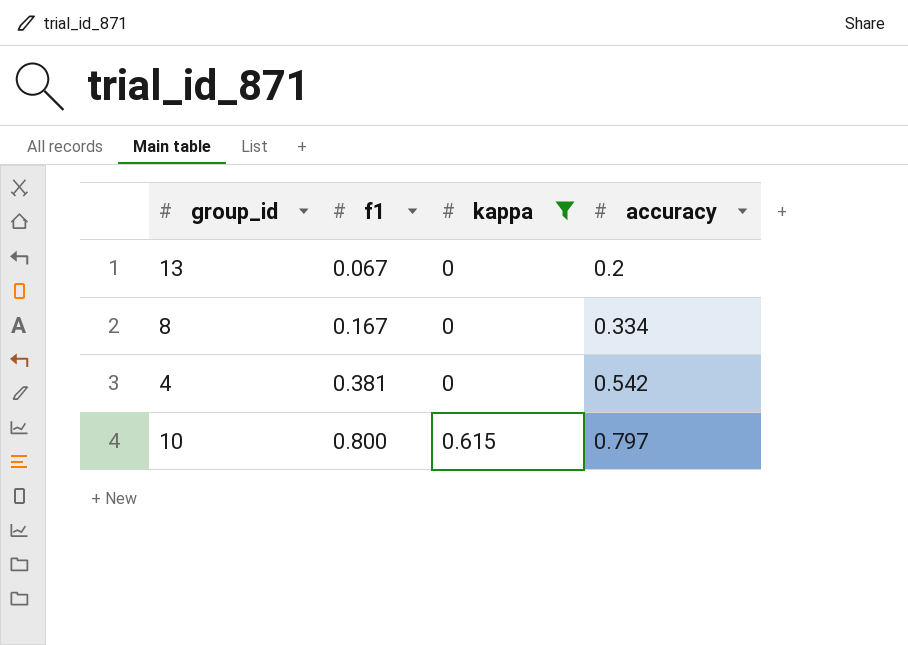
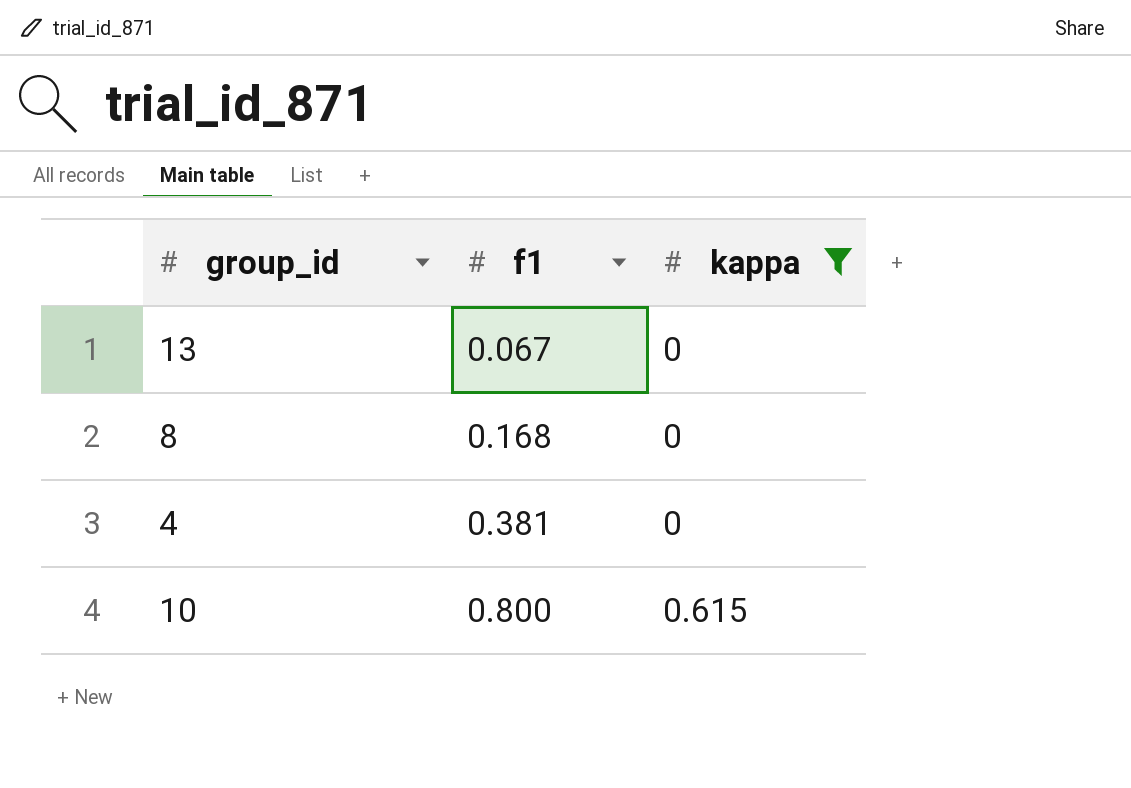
column accuracy | position: 4 -> none
8 | f1: 0.167 -> 0.168

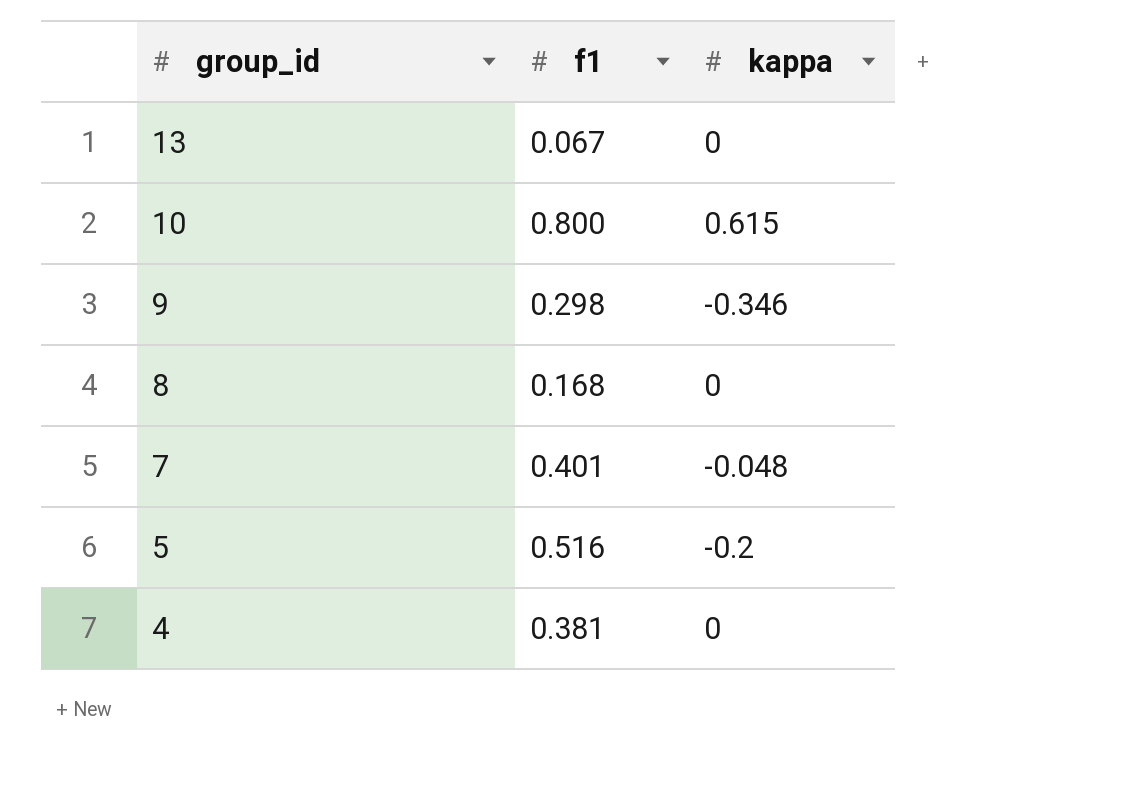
filter: kappa >= 0 -> none
row order: f1 ascending -> group_id descending

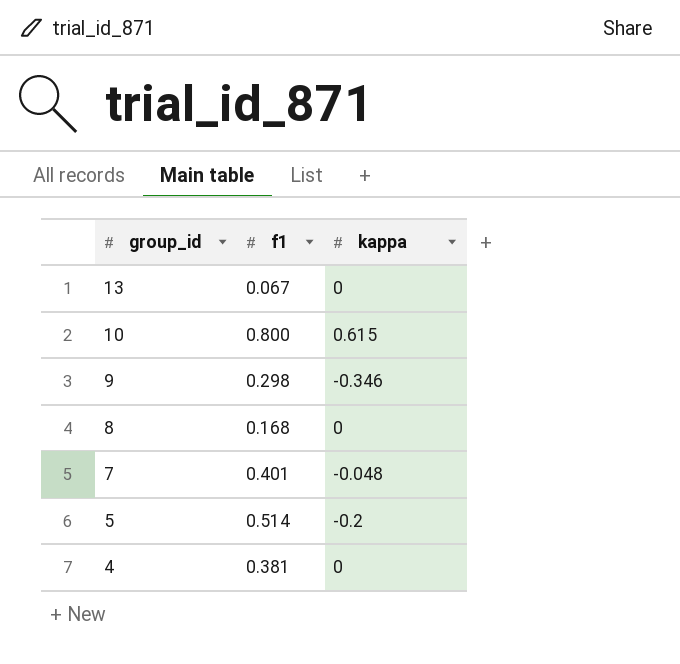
5 | f1: 0.516 -> 0.514

